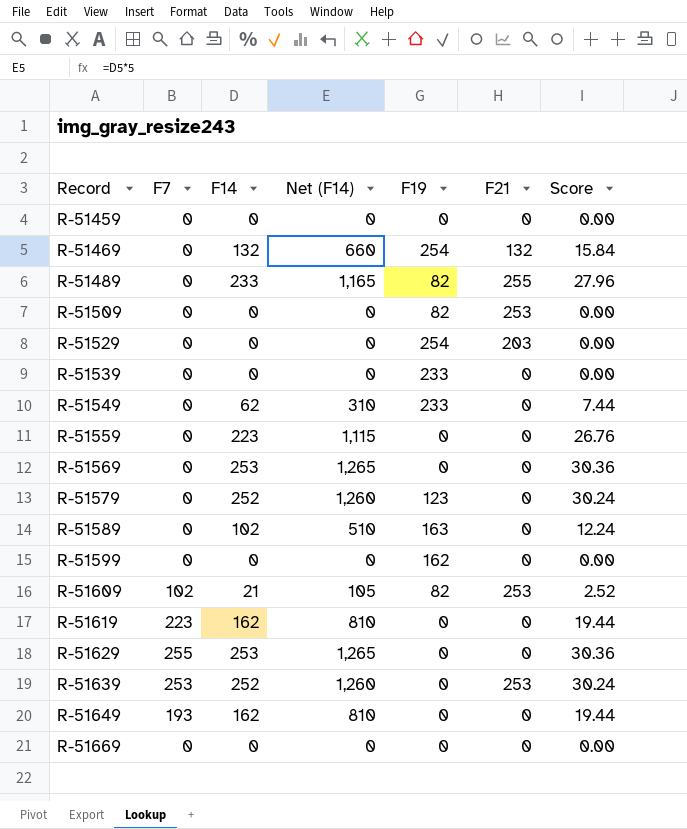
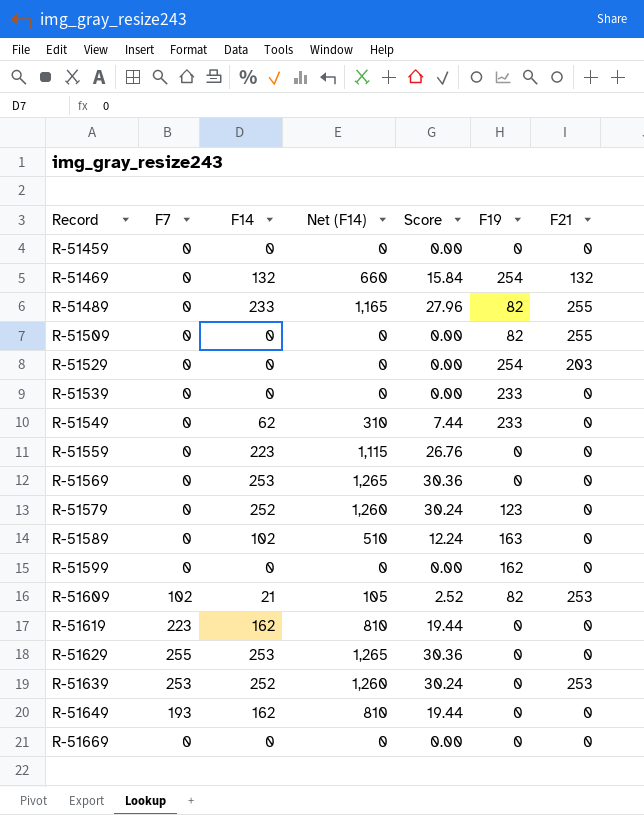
column Score | position: 7 -> 5
R-51509 | F21: 253 -> 255

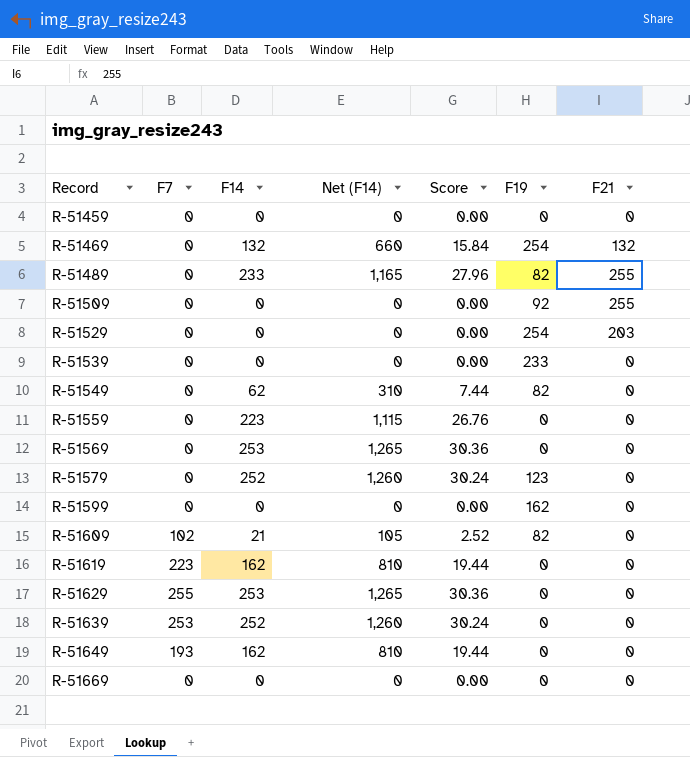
row R-51589: 0 | 102 | 510 | 12.24 | 163 | 0 -> none
R-51509 | F19: 82 -> 92
R-51549 | F19: 233 -> 82
R-51609 | F21: 253 -> 0
R-51639 | F21: 253 -> 0

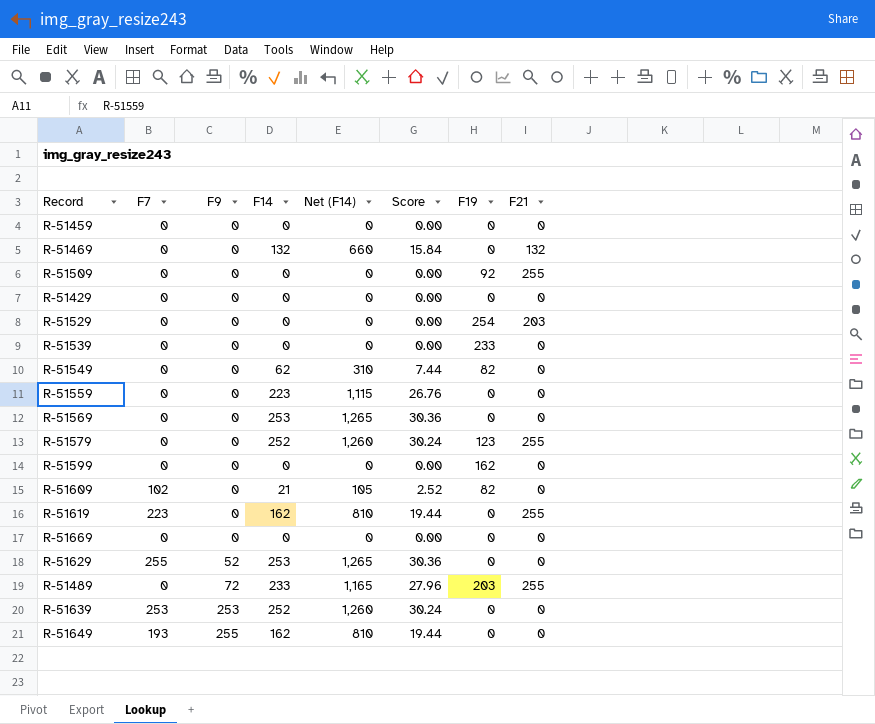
row order: Record ascending -> F9 ascending
column F9 | position: none -> 3
R-51469 | F19: 254 -> 0
row R-51429: none -> 0 | 0 | 0 | 0 | 0.00 | 0 | 0
R-51579 | F21: 0 -> 255
R-51619 | F21: 0 -> 255
R-51489 | F19: 82 -> 203

